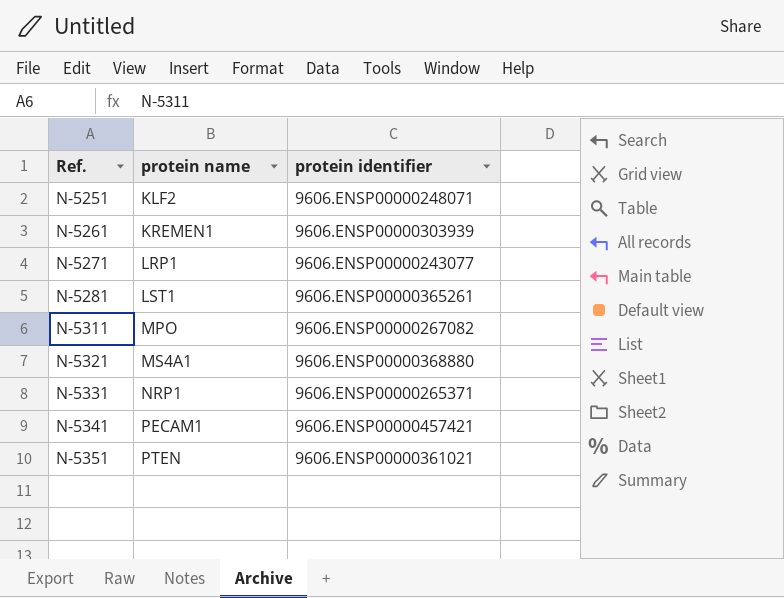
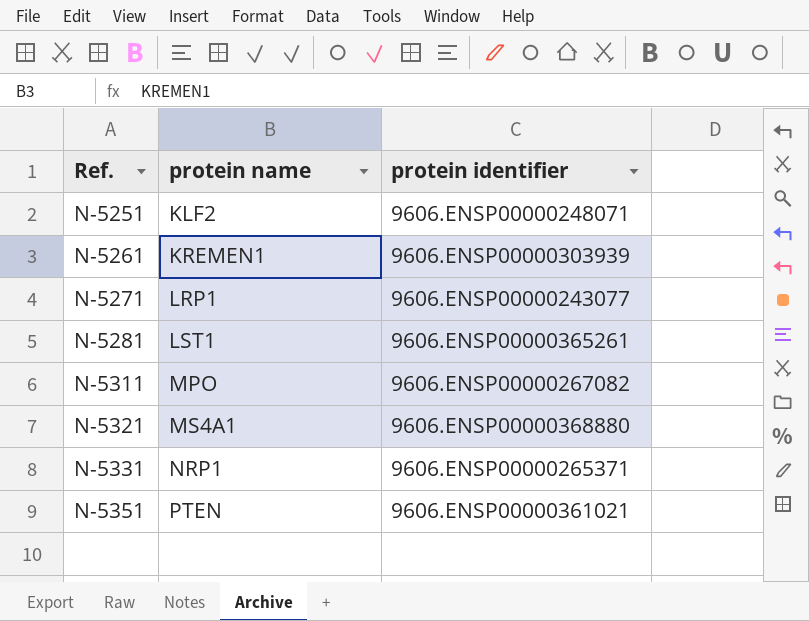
row N-5341: PECAM1 | 9606.ENSP00000457421 -> none

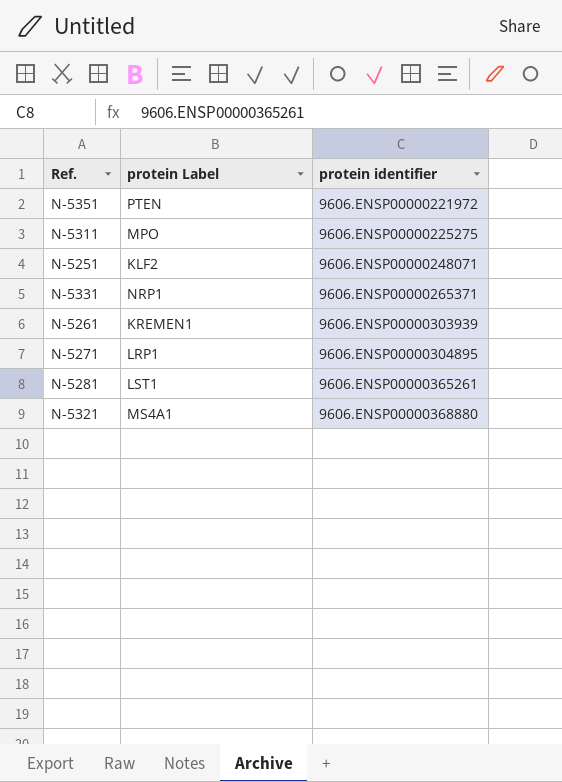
row order: Ref. ascending -> protein identifier ascending
column name: protein name -> protein Label
N-5351 | protein identifier: 9606.ENSP00000361021 -> 9606.ENSP00000221972
N-5311 | protein identifier: 9606.ENSP00000267082 -> 9606.ENSP00000225275
N-5271 | protein identifier: 9606.ENSP00000243077 -> 9606.ENSP00000304895

